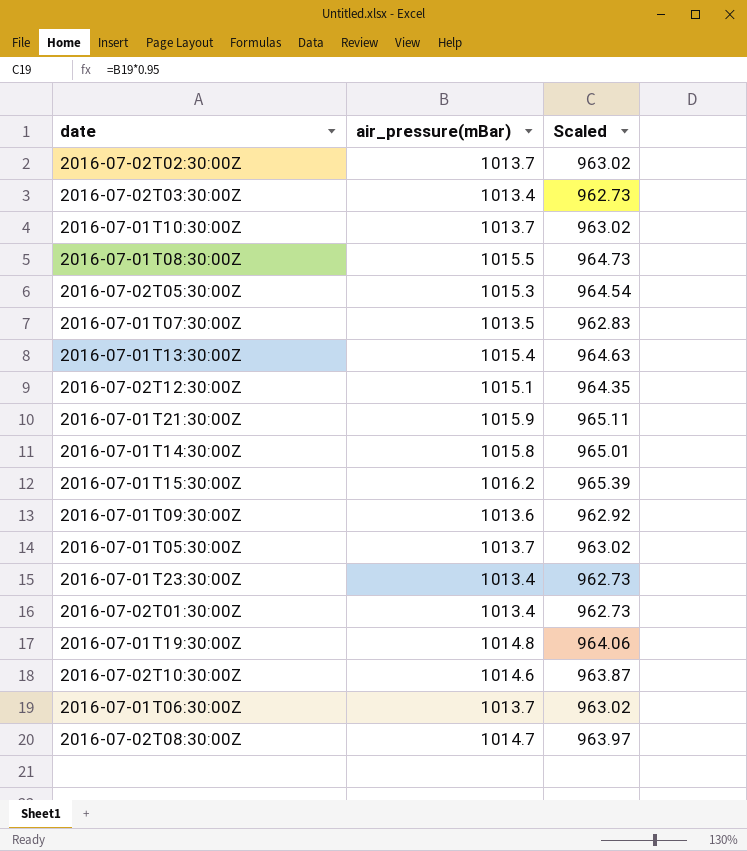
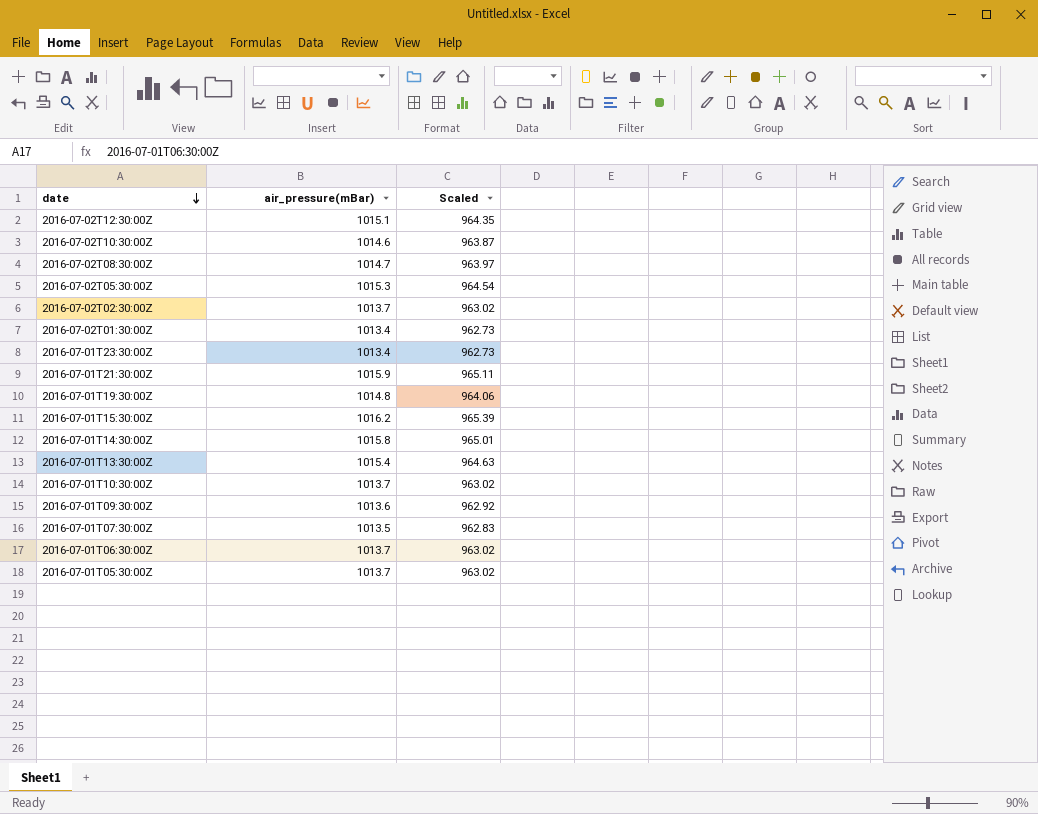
row order: none -> date descending
row 2016-07-02T03:30:00Z: 1013.4 | 962.73 -> none
row 2016-07-01T08:30:00Z: 1015.5 | 964.73 -> none

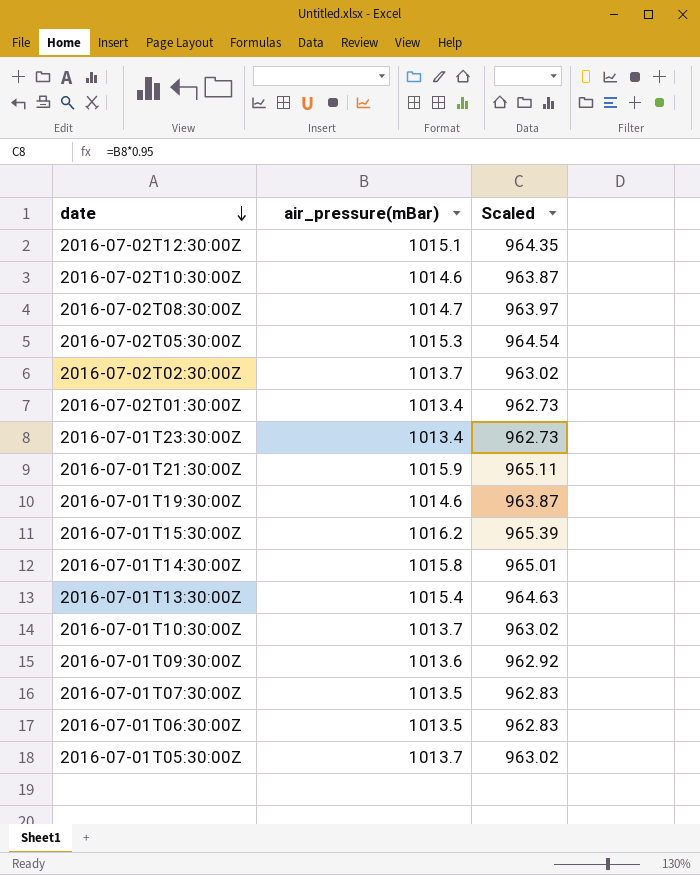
2016-07-01T19:30:00Z | air_pressure(mBar): 1014.8 -> 1014.6
2016-07-01T19:30:00Z | Scaled: 964.06 -> 963.87
2016-07-01T06:30:00Z | air_pressure(mBar): 1013.7 -> 1013.5
2016-07-01T06:30:00Z | Scaled: 963.02 -> 962.83

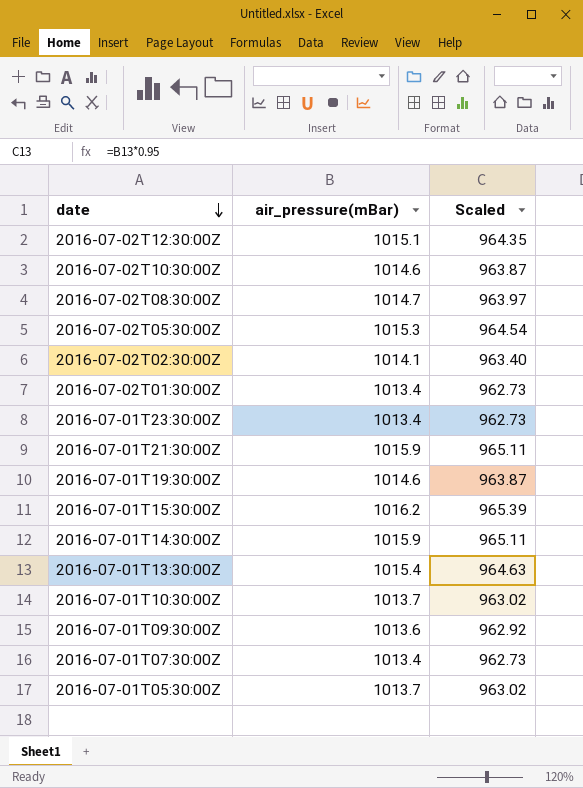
row 2016-07-01T06:30:00Z: 1013.5 | 962.83 -> none
2016-07-02T02:30:00Z | air_pressure(mBar): 1013.7 -> 1014.1
2016-07-02T02:30:00Z | Scaled: 963.02 -> 963.40
2016-07-01T14:30:00Z | air_pressure(mBar): 1015.8 -> 1015.9
2016-07-01T14:30:00Z | Scaled: 965.01 -> 965.11
2016-07-01T07:30:00Z | air_pressure(mBar): 1013.5 -> 1013.4
2016-07-01T07:30:00Z | Scaled: 962.83 -> 962.73

